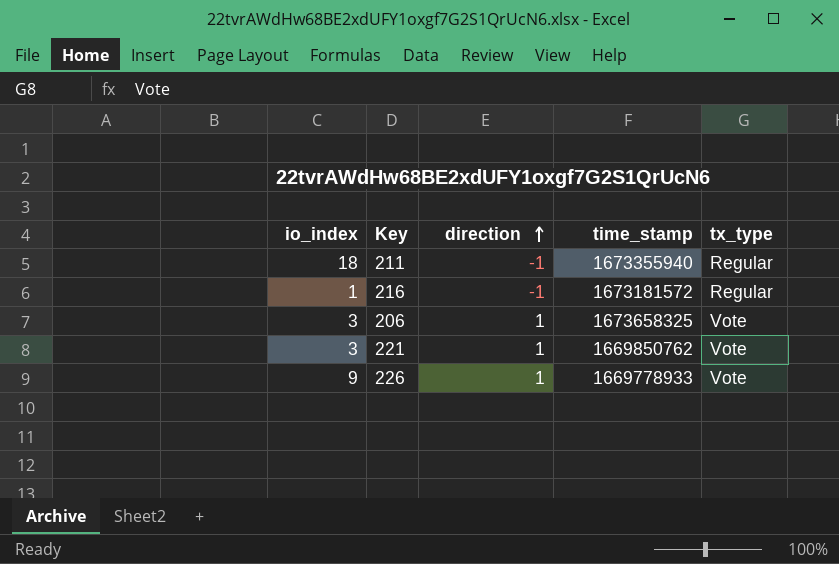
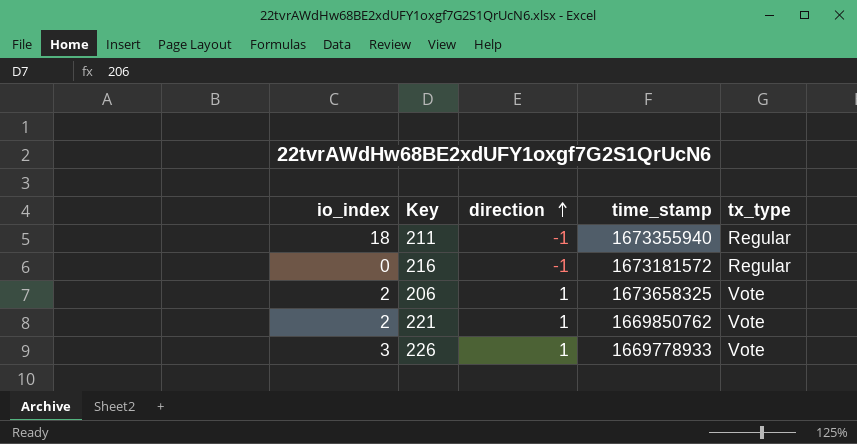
216 | io_index: 1 -> 0
206 | io_index: 3 -> 2
221 | io_index: 3 -> 2
226 | io_index: 9 -> 3

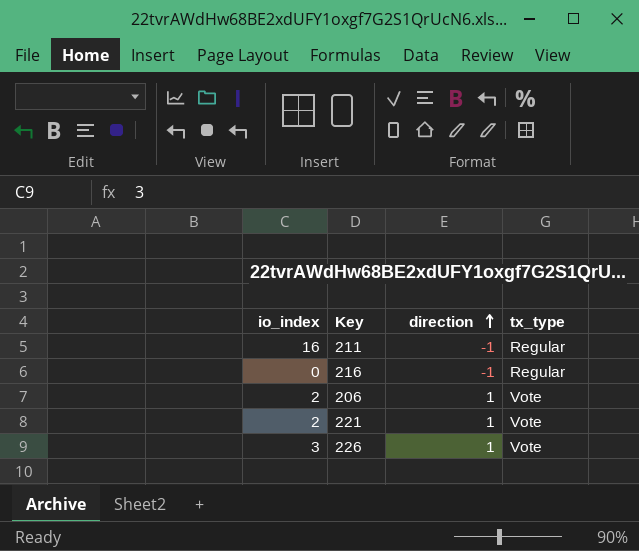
column time_stamp | position: 4 -> none
211 | io_index: 18 -> 16

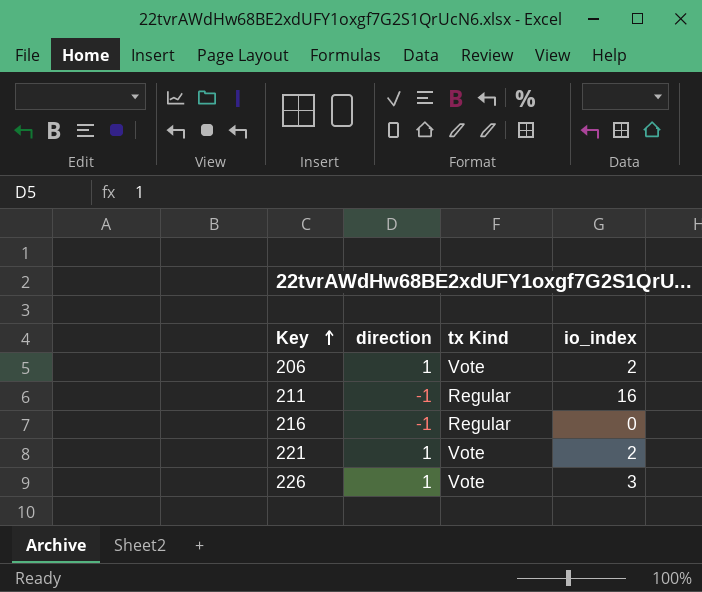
row order: direction ascending -> Key ascending
column name: tx_type -> tx Kind
column io_index | position: 1 -> 4

